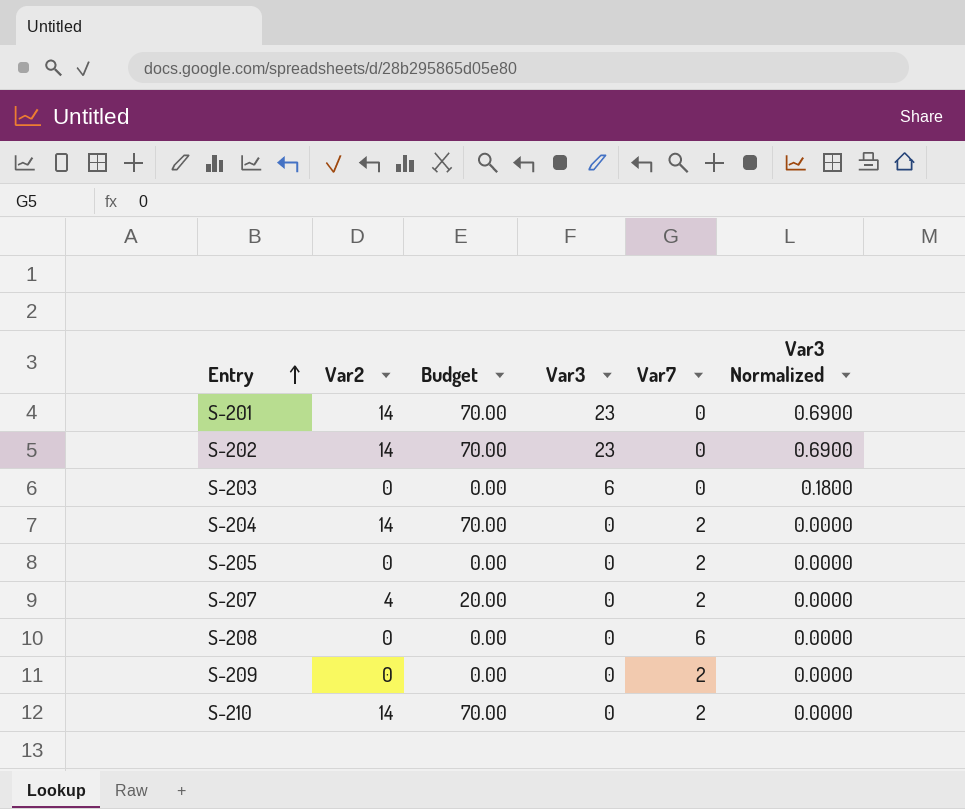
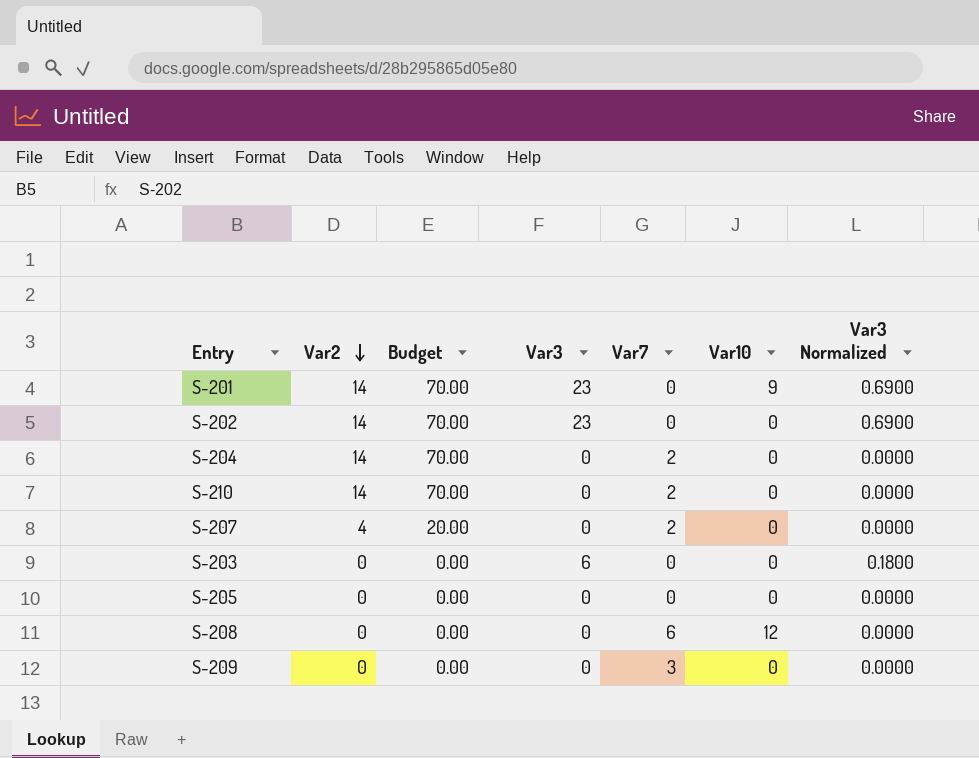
row order: Entry ascending -> Var2 descending
column Var10 | position: none -> 6
S-205 | Var7: 2 -> 0
S-209 | Var7: 2 -> 3

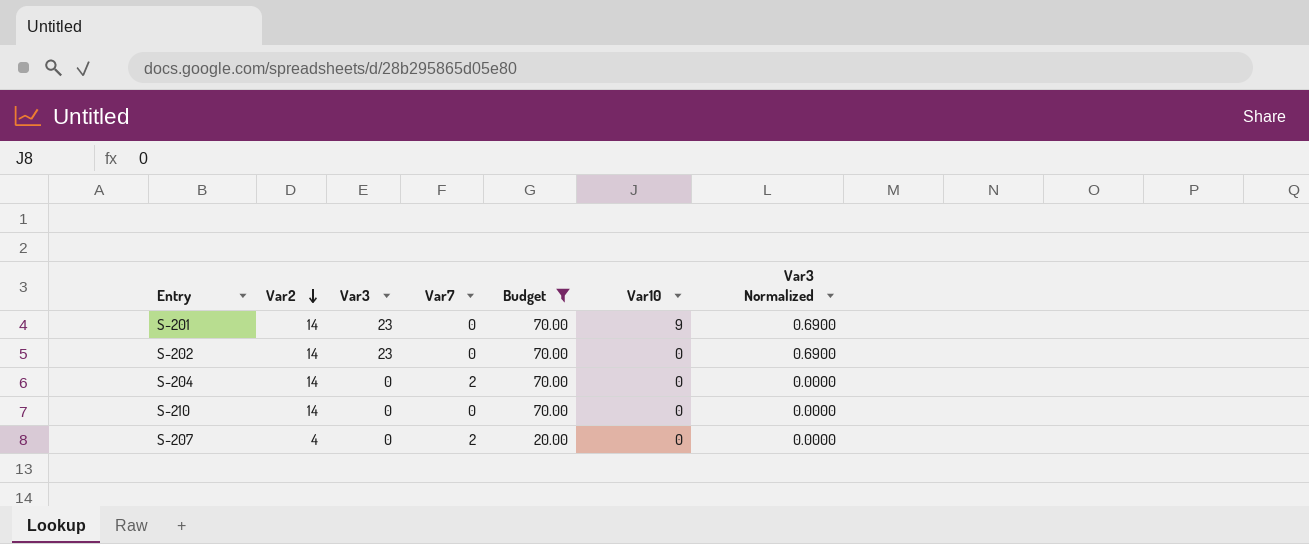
filter: none -> Budget != 0.00
column Budget | position: 3 -> 5
S-210 | Var7: 2 -> 0

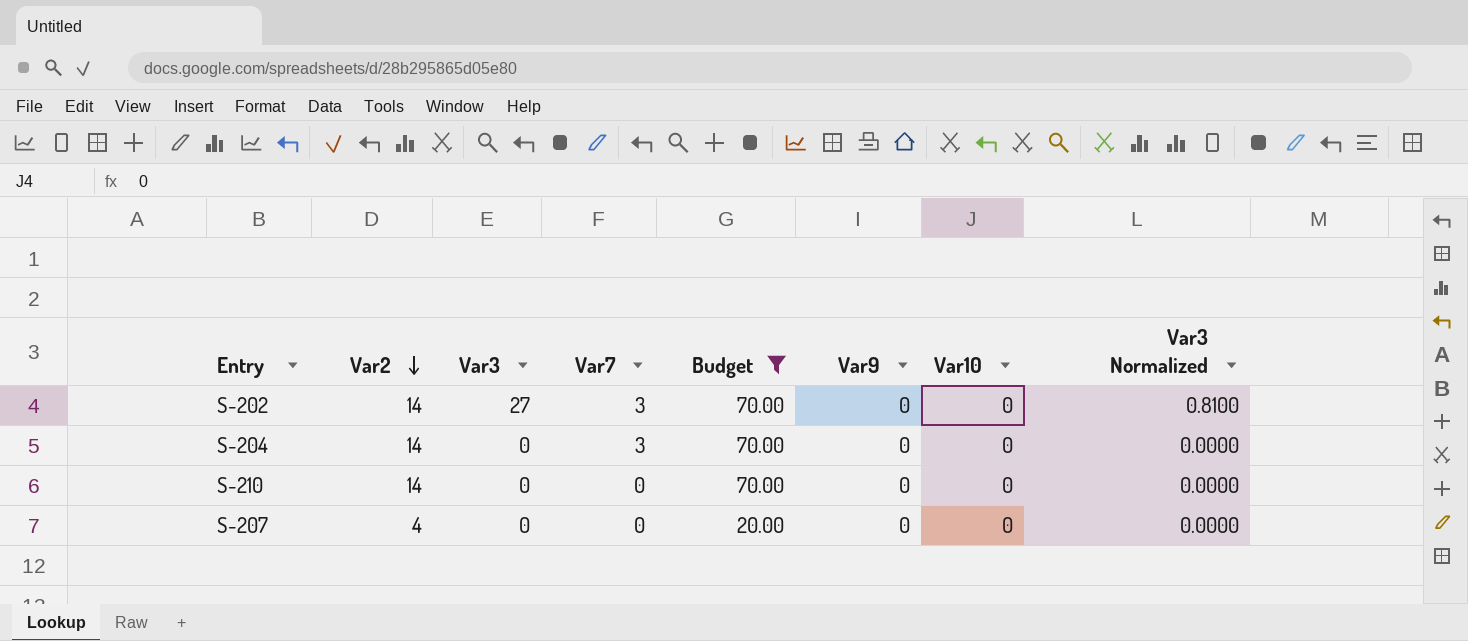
column Var9 | position: none -> 6
row S-201: 14 | 23 | 0 | 70.00 | 9 | 0.6900 -> none
S-202 | Var3: 23 -> 27
S-202 | Var7: 0 -> 3
S-202 | Var3 Normalized: 0.6900 -> 0.8100
S-204 | Var7: 2 -> 3
S-207 | Var7: 2 -> 0

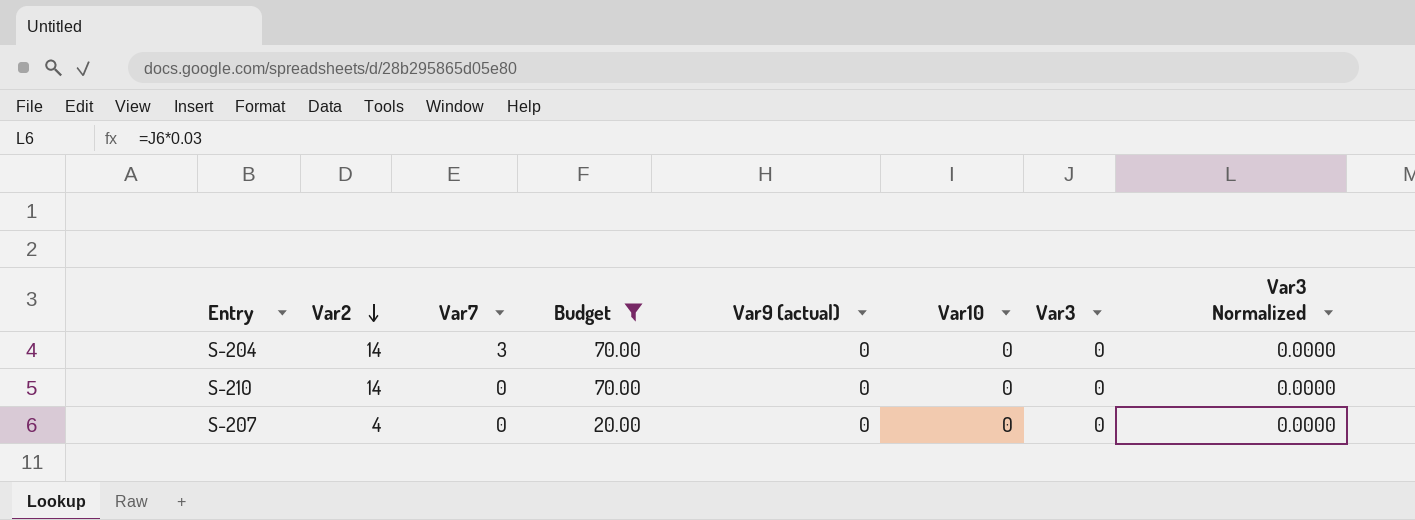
column name: Var9 -> Var9 (actual)
column Var3 | position: 3 -> 7
row S-202: 14 | 27 | 3 | 70.00 | 0 | 0 | 0.8100 -> none

